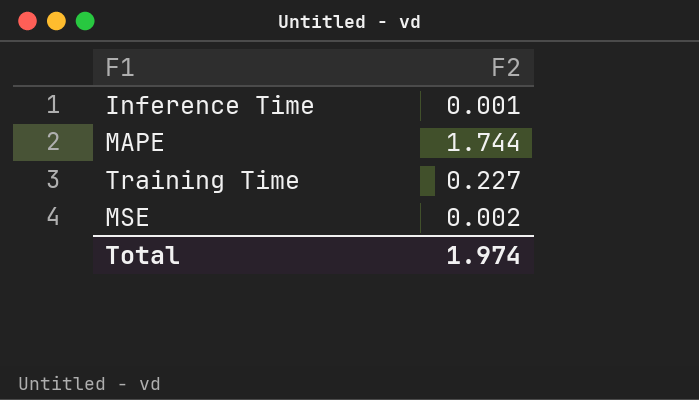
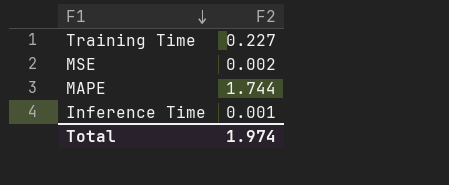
row order: none -> F1 descending

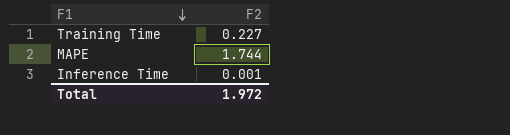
row MSE: 0.002 -> none
Total | F2: 1.974 -> 1.972

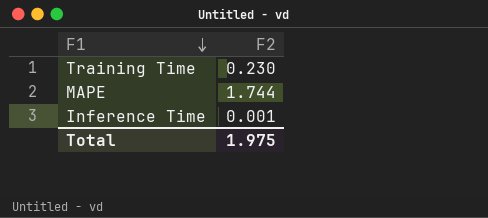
Training Time | F2: 0.227 -> 0.230
Total | F2: 1.972 -> 1.975

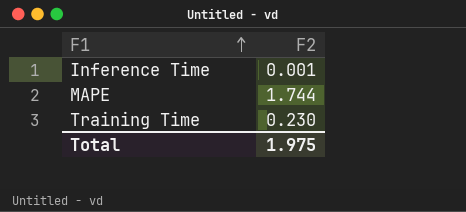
row order: F1 descending -> F1 ascending

